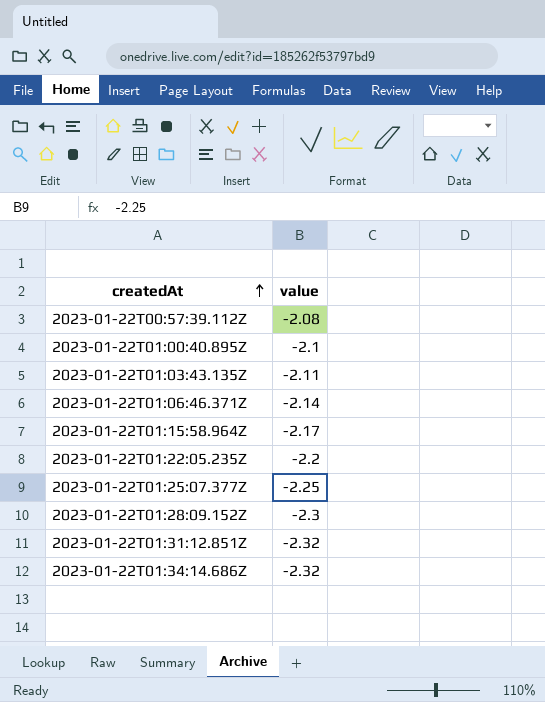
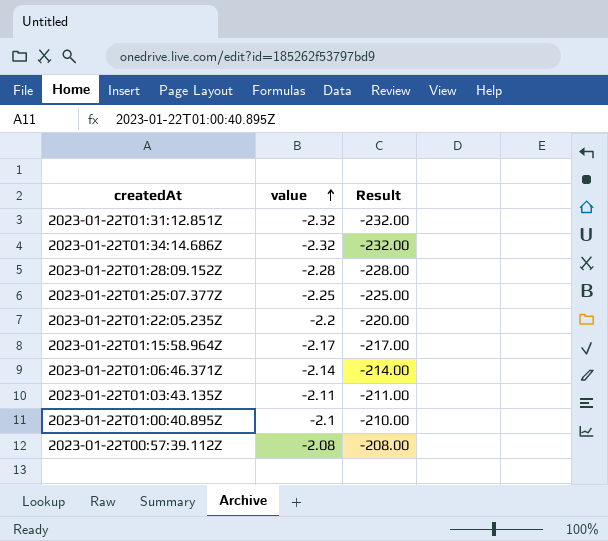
row order: createdAt ascending -> value ascending
column Result | formula: none -> [value] * 100
2023-01-22T01:28:09.152Z | value: -2.3 -> -2.28

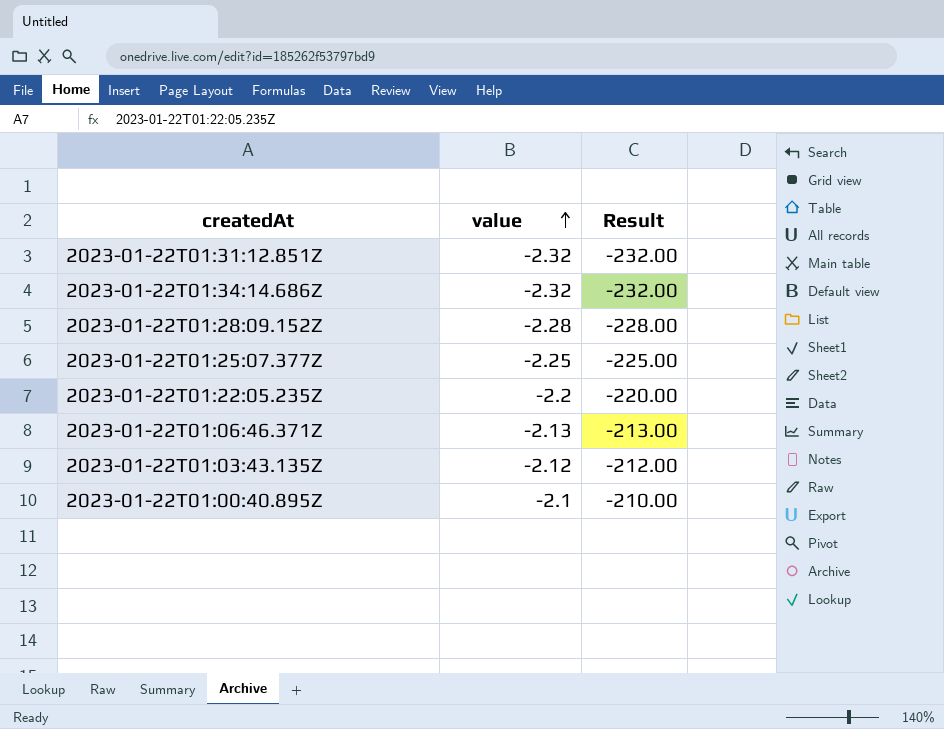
row 2023-01-22T01:15:58.964Z: -2.17 | -217.00 -> none
row 2023-01-22T00:57:39.112Z: -2.08 | -208.00 -> none
2023-01-22T01:06:46.371Z | value: -2.14 -> -2.13
2023-01-22T01:06:46.371Z | Result: -214.00 -> -213.00
2023-01-22T01:03:43.135Z | value: -2.11 -> -2.12
2023-01-22T01:03:43.135Z | Result: -211.00 -> -212.00

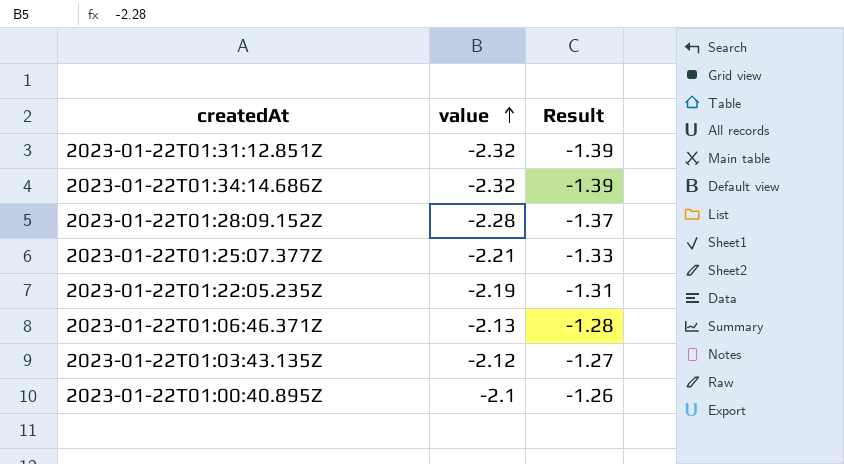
column Result | formula: [value] * 100 -> [value] * 0.6
2023-01-22T01:25:07.377Z | value: -2.25 -> -2.21
2023-01-22T01:22:05.235Z | value: -2.2 -> -2.19

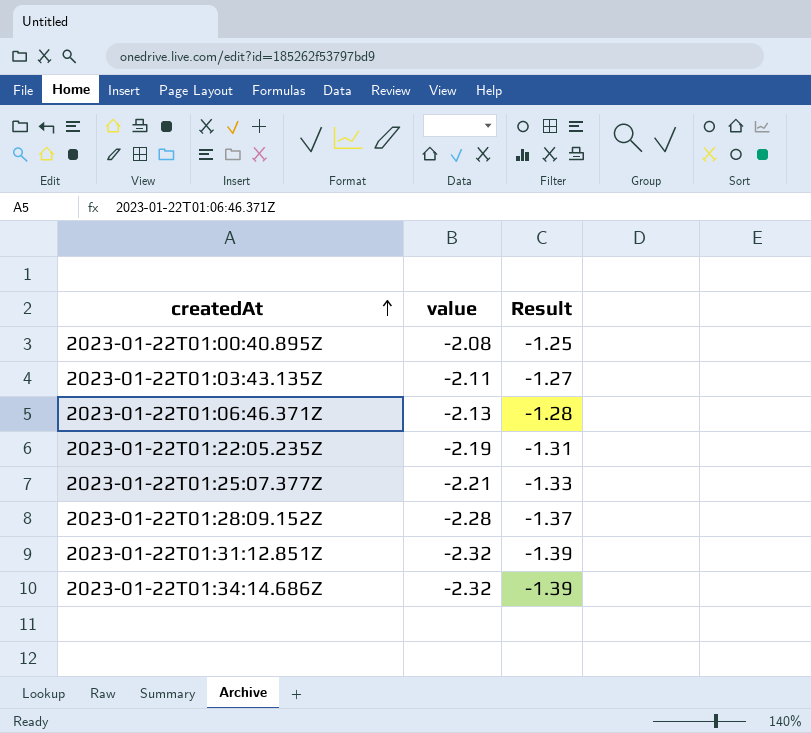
row order: value ascending -> createdAt ascending
2023-01-22T01:00:40.895Z | value: -2.1 -> -2.08
2023-01-22T01:00:40.895Z | Result: -1.26 -> -1.25
2023-01-22T01:03:43.135Z | value: -2.12 -> -2.11

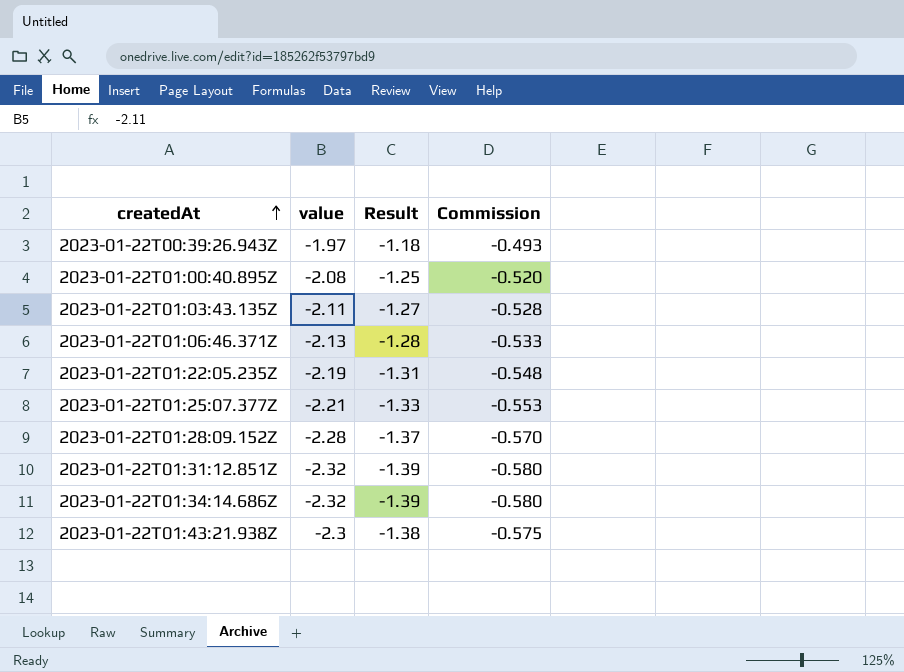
column Commission | formula: none -> [value] * 0.25
row 2023-01-22T00:39:26.943Z: none -> -1.97 | -1.18 | -0.493
row 2023-01-22T01:43:21.938Z: none -> -2.3 | -1.38 | -0.575

